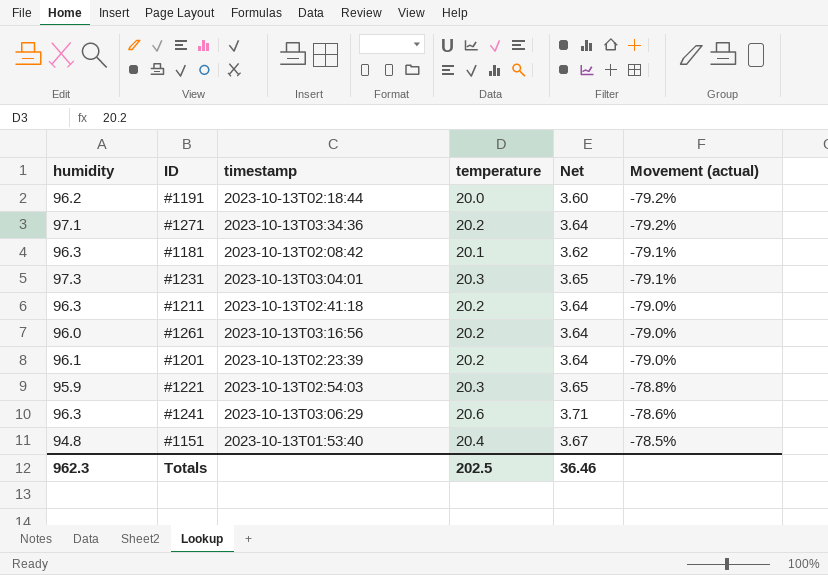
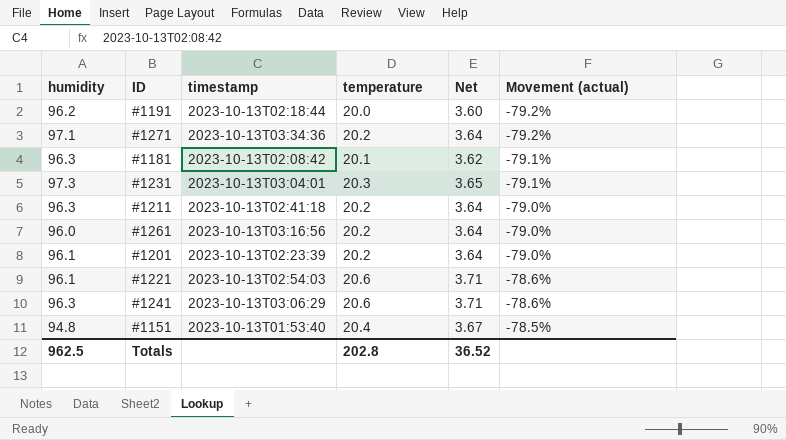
#1221 | humidity: 95.9 -> 96.1
#1221 | temperature: 20.3 -> 20.6
#1221 | Net: 3.65 -> 3.71
#1221 | Movement (actual): -78.8% -> -78.6%
Totals | humidity: 962.3 -> 962.5
Totals | temperature: 202.5 -> 202.8
Totals | Net: 36.46 -> 36.52

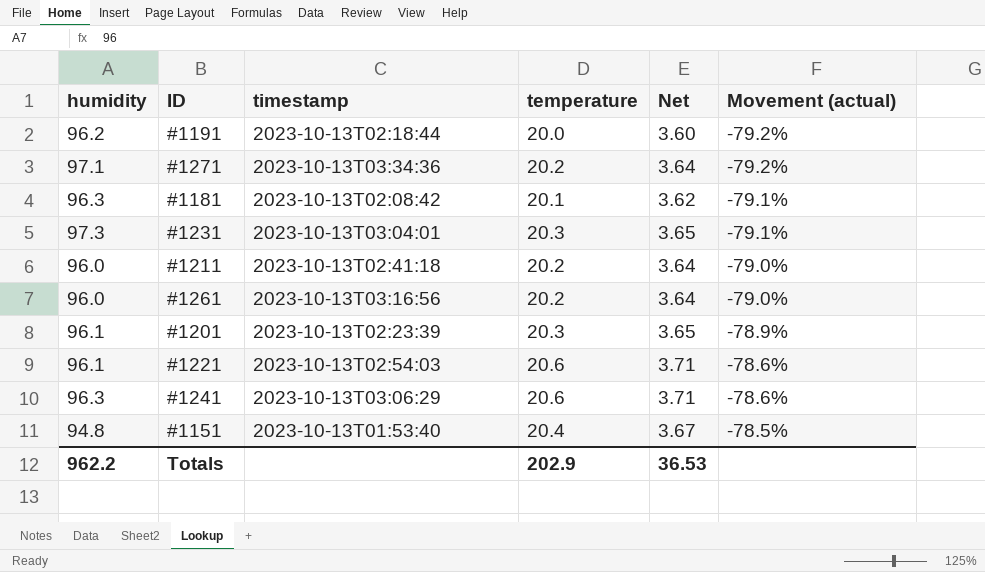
#1211 | humidity: 96.3 -> 96.0
#1201 | temperature: 20.2 -> 20.3
#1201 | Net: 3.64 -> 3.65
#1201 | Movement (actual): -79.0% -> -78.9%
Totals | humidity: 962.5 -> 962.2
Totals | temperature: 202.8 -> 202.9
Totals | Net: 36.52 -> 36.53

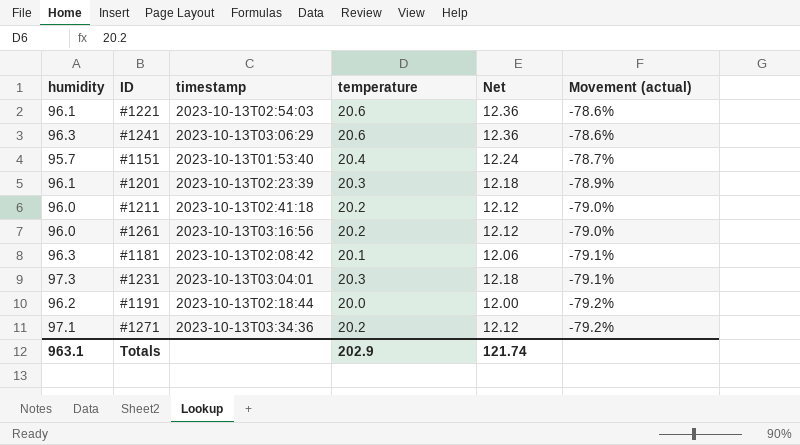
row order: Movement (actual) ascending -> Movement (actual) descending
column Net | formula: [temperature] * 0.18 -> [temperature] * 0.6
#1151 | humidity: 94.8 -> 95.7
#1151 | Movement (actual): -78.5% -> -78.7%
Totals | humidity: 962.2 -> 963.1
Totals | Net: 36.53 -> 121.74

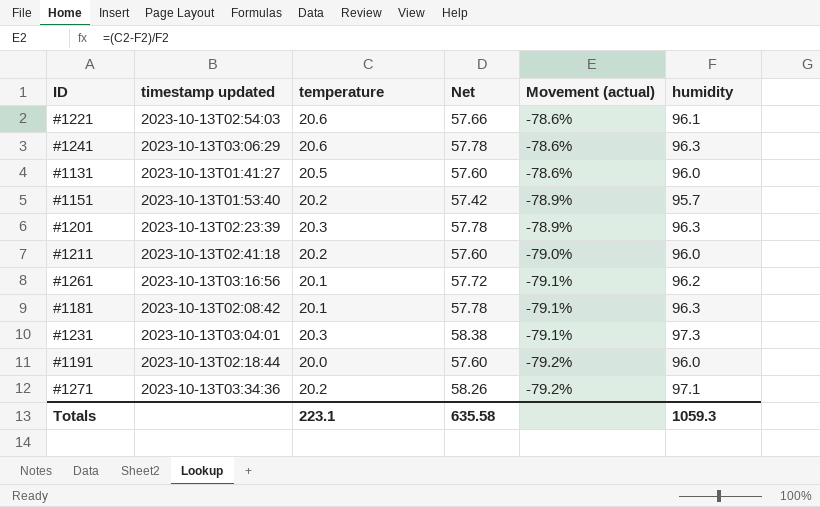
column name: timestamp -> timestamp updated
column Net | formula: [temperature] * 0.6 -> [humidity] * 0.6
column humidity | position: 1 -> 6
row #1131: none -> 2023-10-13T01:41:27 | 20.5 | 57.60 | -78.6% | 96.0
#1151 | temperature: 20.4 -> 20.2
#1151 | Movement (actual): -78.7% -> -78.9%
#1201 | humidity: 96.1 -> 96.3
#1261 | temperature: 20.2 -> 20.1
#1261 | Movement (actual): -79.0% -> -79.1%
#1261 | humidity: 96.0 -> 96.2
#1191 | humidity: 96.2 -> 96.0
Totals | temperature: 202.9 -> 223.1
Totals | Net: 121.74 -> 635.58
Totals | humidity: 963.1 -> 1059.3

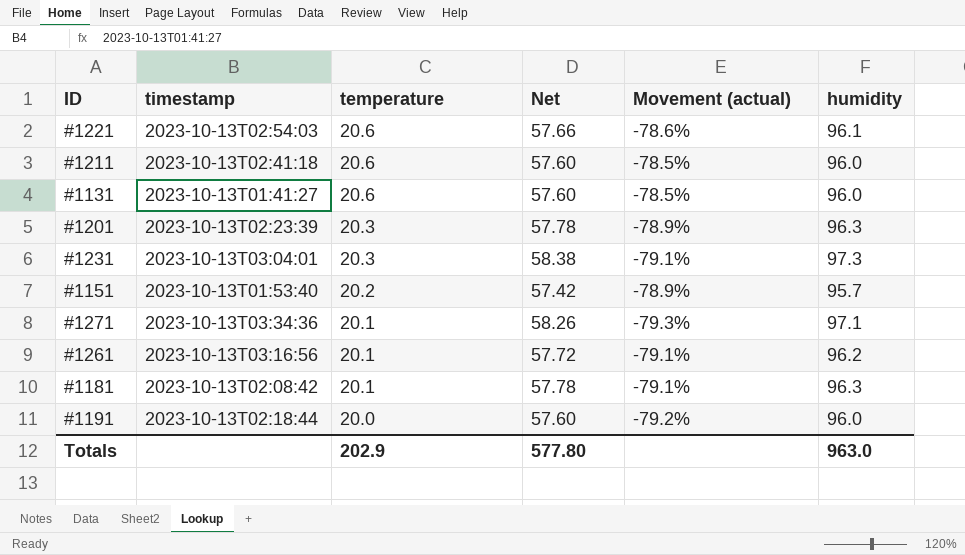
row order: Movement (actual) descending -> temperature descending
column name: timestamp updated -> timestamp
row #1241: 2023-10-13T03:06:29 | 20.6 | 57.78 | -78.6% | 96.3 -> none
#1211 | temperature: 20.2 -> 20.6
#1211 | Movement (actual): -79.0% -> -78.5%
#1131 | temperature: 20.5 -> 20.6
#1131 | Movement (actual): -78.6% -> -78.5%
#1271 | temperature: 20.2 -> 20.1
#1271 | Movement (actual): -79.2% -> -79.3%
Totals | temperature: 223.1 -> 202.9
Totals | Net: 635.58 -> 577.80
Totals | humidity: 1059.3 -> 963.0

